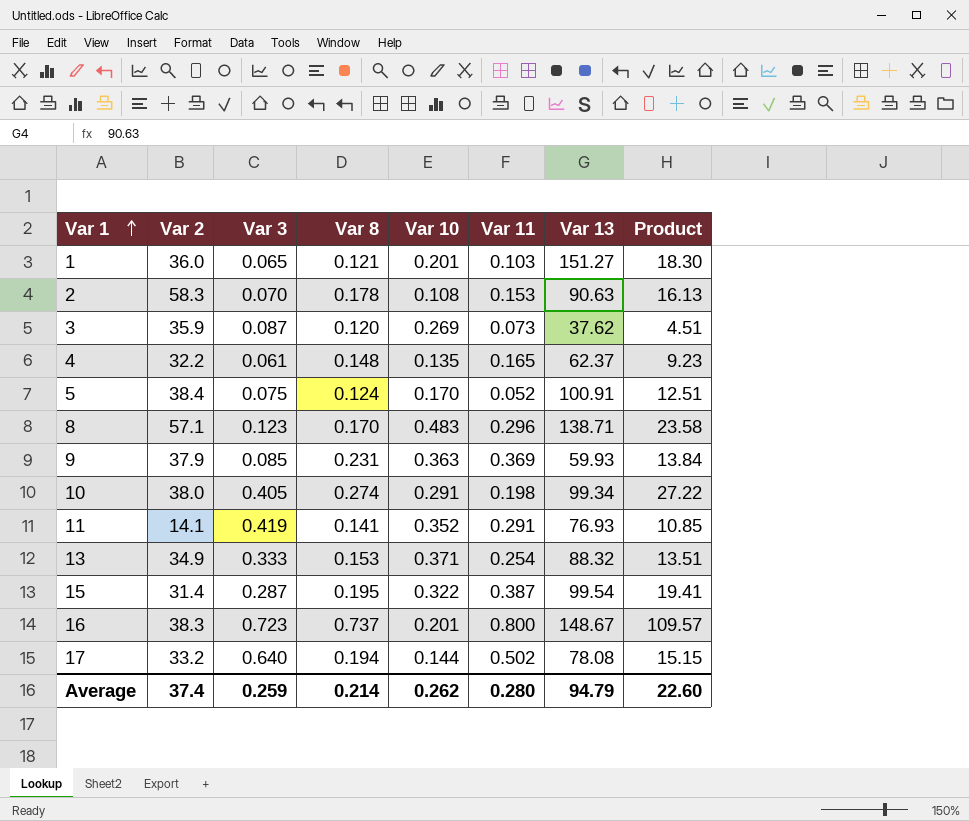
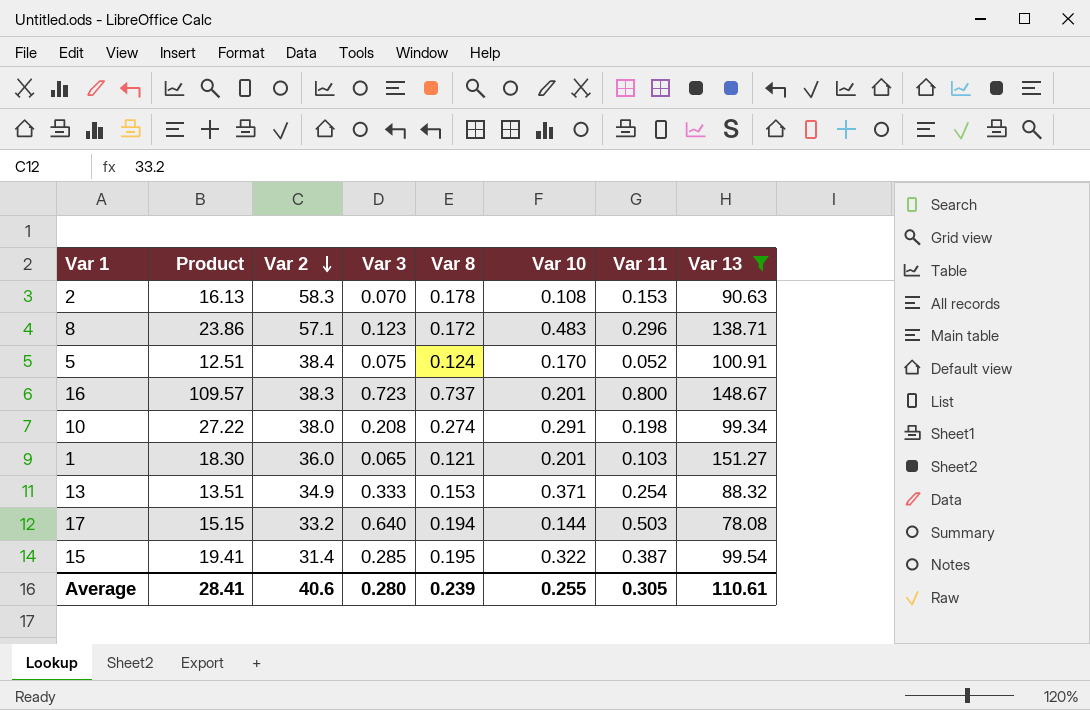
filter: none -> Var 13 >= 78.08
row order: Var 1 ascending -> Var 2 descending
column Product | position: 8 -> 2
8 | Product: 23.58 -> 23.86
8 | Var 8: 0.170 -> 0.172
10 | Var 3: 0.405 -> 0.208
17 | Var 11: 0.502 -> 0.503
15 | Var 3: 0.287 -> 0.285
Average | Product: 22.60 -> 28.41
Average | Var 2: 37.4 -> 40.6
Average | Var 3: 0.259 -> 0.280
Average | Var 8: 0.214 -> 0.239
Average | Var 10: 0.262 -> 0.255
Average | Var 11: 0.280 -> 0.305
Average | Var 13: 94.79 -> 110.61

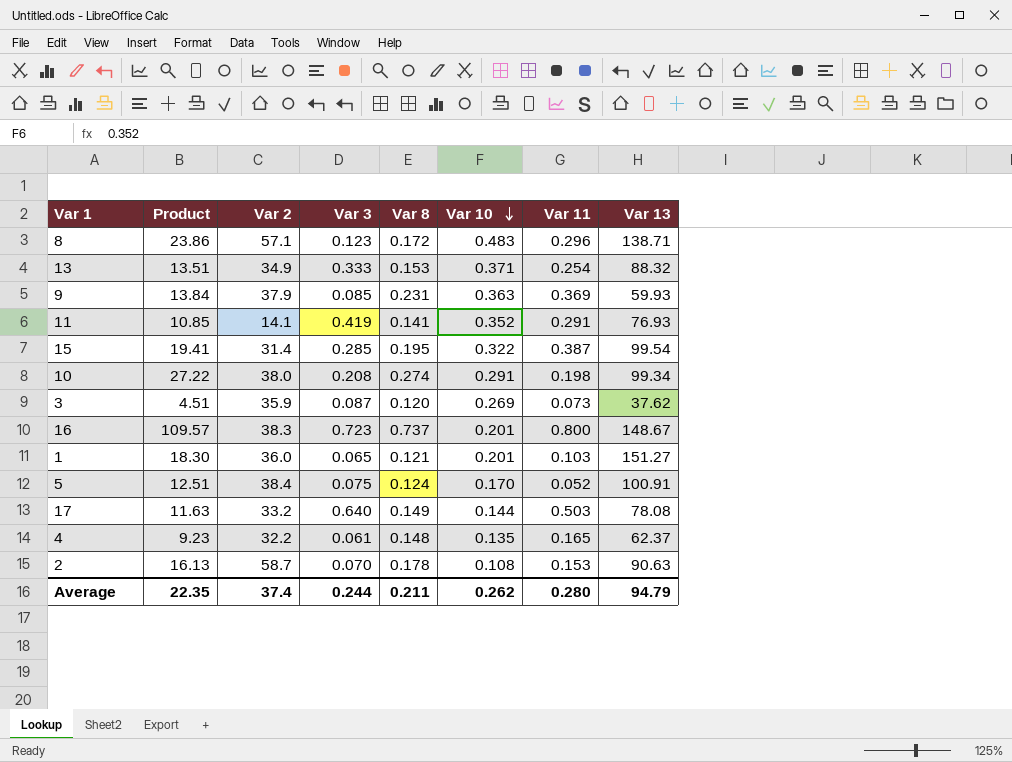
filter: Var 13 >= 78.08 -> none
row order: Var 2 descending -> Var 10 descending
17 | Product: 15.15 -> 11.63
17 | Var 8: 0.194 -> 0.149
2 | Var 2: 58.3 -> 58.7
Average | Product: 28.41 -> 22.35
Average | Var 2: 40.6 -> 37.4
Average | Var 3: 0.280 -> 0.244
Average | Var 8: 0.239 -> 0.211
Average | Var 10: 0.255 -> 0.262
Average | Var 11: 0.305 -> 0.280
Average | Var 13: 110.61 -> 94.79

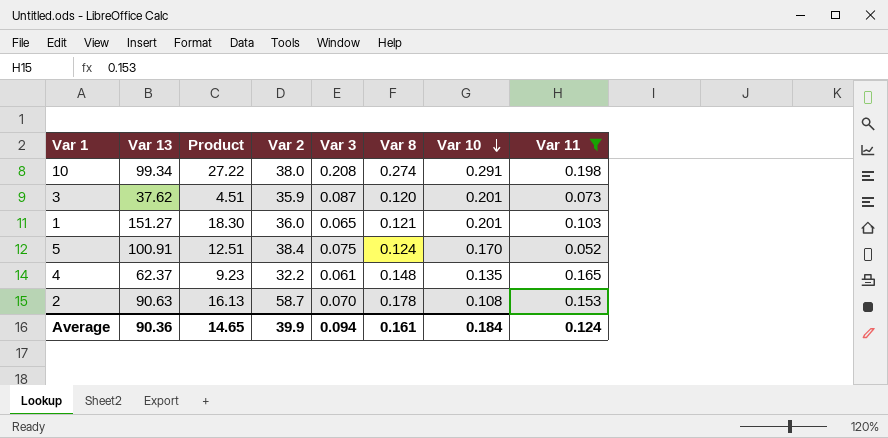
filter: none -> Var 11 <= 0.198
column Var 13 | position: 8 -> 2
3 | Var 10: 0.269 -> 0.201
Average | Var 13: 94.79 -> 90.36
Average | Product: 22.35 -> 14.65
Average | Var 2: 37.4 -> 39.9
Average | Var 3: 0.244 -> 0.094
Average | Var 8: 0.211 -> 0.161
Average | Var 10: 0.262 -> 0.184
Average | Var 11: 0.280 -> 0.124

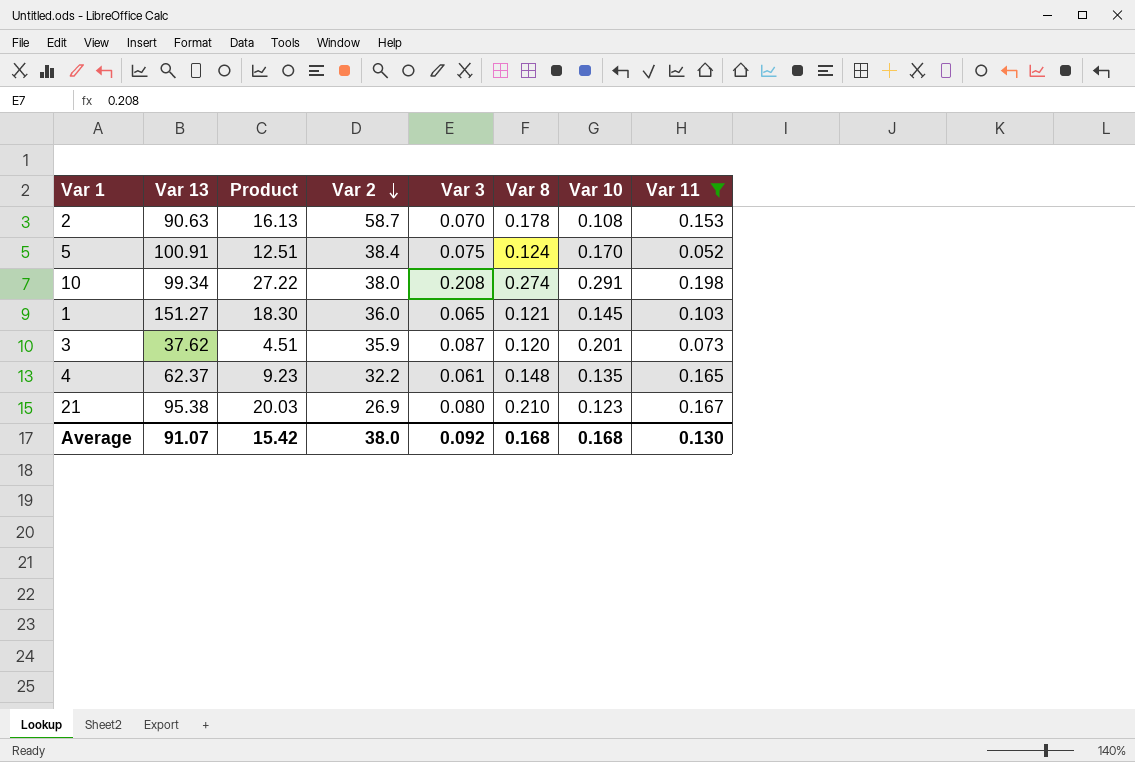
row order: Var 10 descending -> Var 2 descending
1 | Var 10: 0.201 -> 0.145
row 21: none -> 95.38 | 20.03 | 26.9 | 0.080 | 0.210 | 0.123 | 0.167
Average | Var 13: 90.36 -> 91.07
Average | Product: 14.65 -> 15.42
Average | Var 2: 39.9 -> 38.0
Average | Var 3: 0.094 -> 0.092
Average | Var 8: 0.161 -> 0.168
Average | Var 10: 0.184 -> 0.168
Average | Var 11: 0.124 -> 0.130

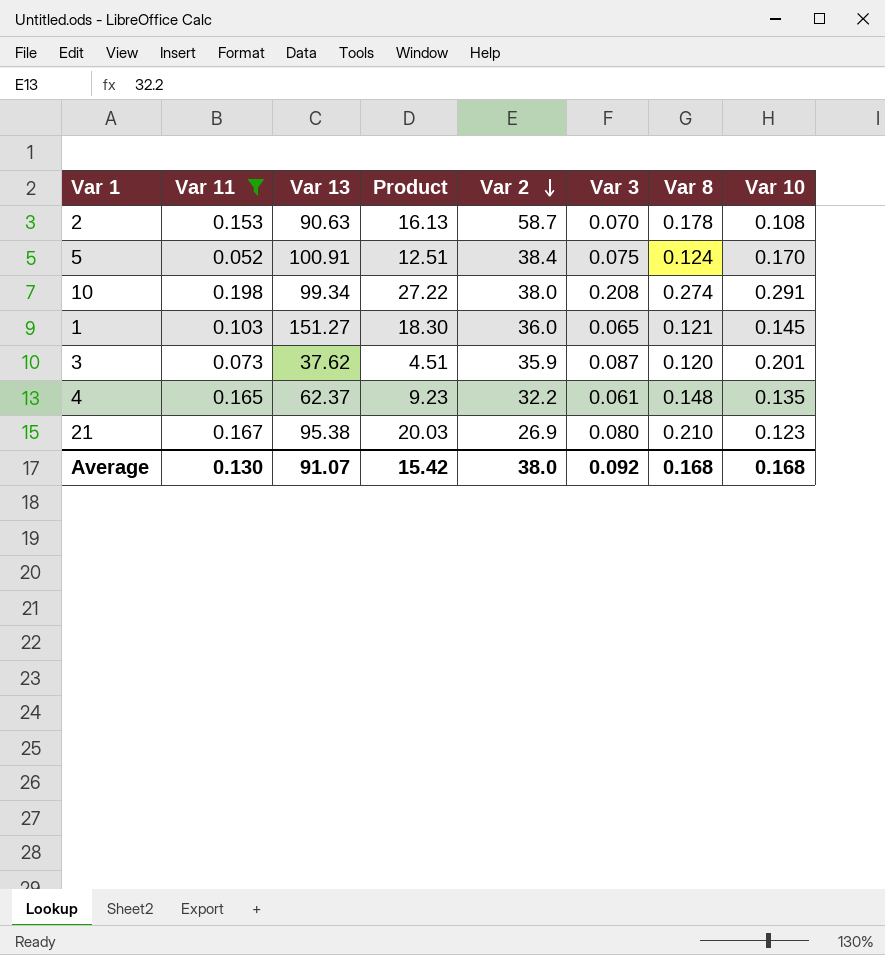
column Var 11 | position: 8 -> 2

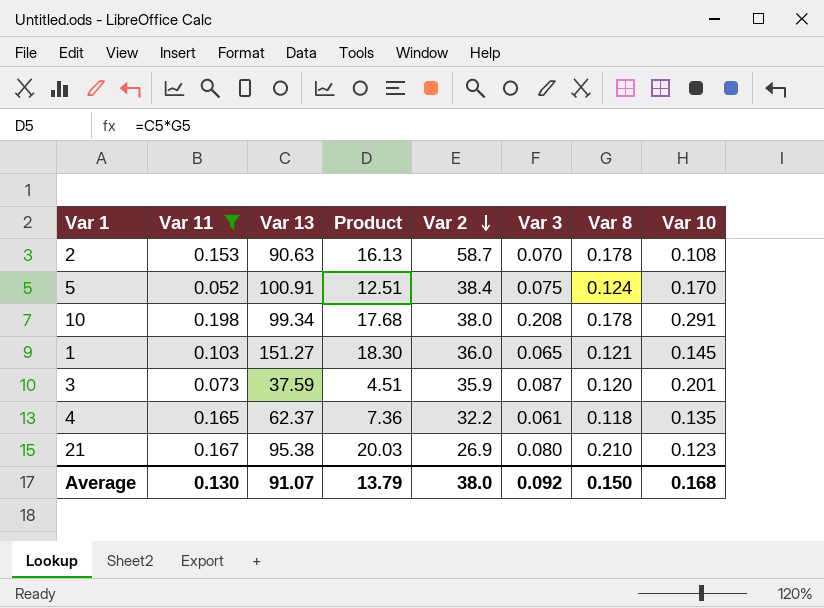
10 | Product: 27.22 -> 17.68
10 | Var 8: 0.274 -> 0.178
3 | Var 13: 37.62 -> 37.59
4 | Product: 9.23 -> 7.36
4 | Var 8: 0.148 -> 0.118
Average | Product: 15.42 -> 13.79
Average | Var 8: 0.168 -> 0.150

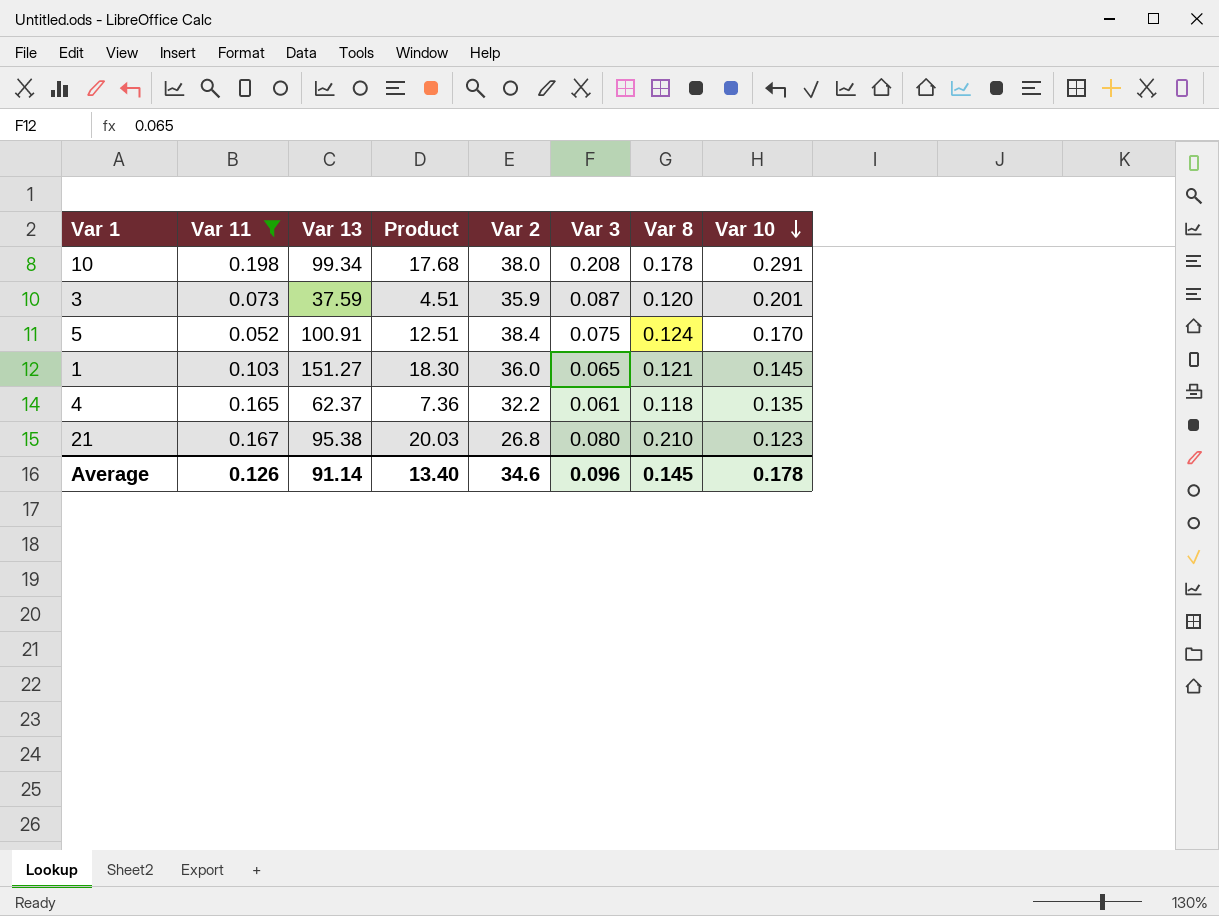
row order: Var 2 descending -> Var 10 descending
row 2: 0.153 | 90.63 | 16.13 | 58.7 | 0.070 | 0.178 | 0.108 -> none
21 | Var 2: 26.9 -> 26.8
Average | Var 11: 0.130 -> 0.126
Average | Var 13: 91.07 -> 91.14
Average | Product: 13.79 -> 13.40
Average | Var 2: 38.0 -> 34.6
Average | Var 3: 0.092 -> 0.096
Average | Var 8: 0.150 -> 0.145
Average | Var 10: 0.168 -> 0.178

